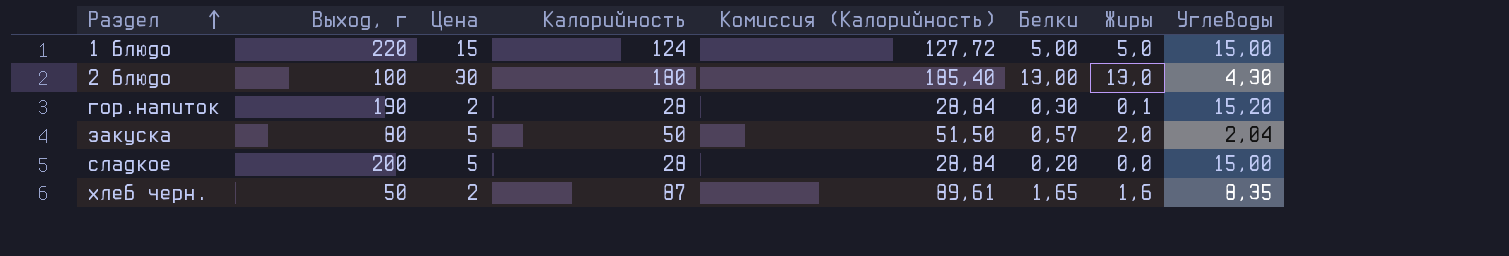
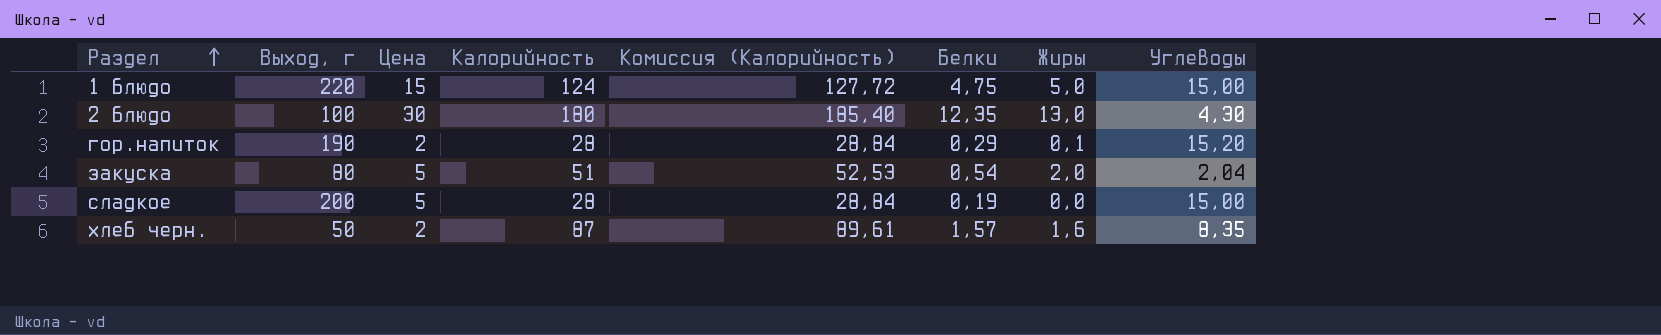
1 блюдо | Белки: 5,00 -> 4,75
2 блюдо | Белки: 13,00 -> 12,35
гор.напиток | Белки: 0,30 -> 0,29
закуска | Калорийность: 50 -> 51
закуска | Комиссия (Калорийность): 51,50 -> 52,53
закуска | Белки: 0,57 -> 0,54
сладкое | Белки: 0,20 -> 0,19
хлеб черн. | Белки: 1,65 -> 1,57

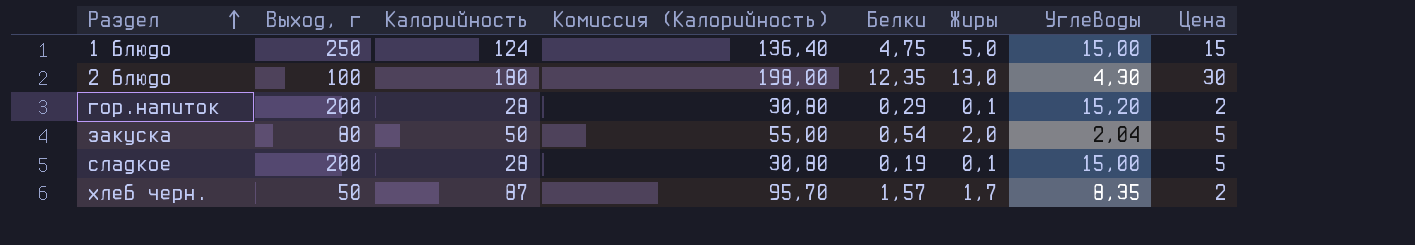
column Комиссия (Калорийность) | formula: [Калорийность] * 1,03 -> [Калорийность] * 1,1
column Цена | position: 3 -> 8
1 блюдо | Выход, г: 220 -> 250
гор.напиток | Выход, г: 190 -> 200
закуска | Калорийность: 51 -> 50
сладкое | Жиры: 0,0 -> 0,1
хлеб черн. | Жиры: 1,6 -> 1,7

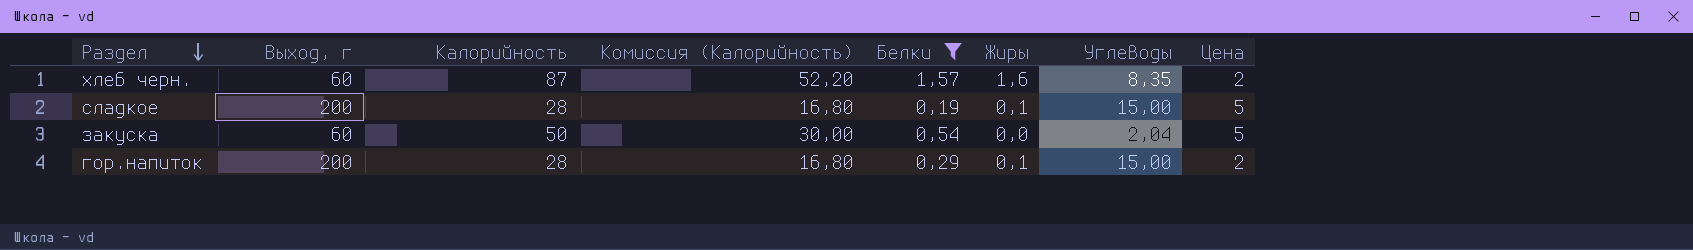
filter: none -> Белки <= 1,57
row order: Раздел ascending -> Раздел descending
column Комиссия (Калорийность) | formula: [Калорийность] * 1,1 -> [Калорийность] * 0,6
хлеб черн. | Выход, г: 50 -> 60
хлеб черн. | Жиры: 1,7 -> 1,6
закуска | Выход, г: 80 -> 60
закуска | Жиры: 2,0 -> 0,0
гор.напиток | Углеводы: 15,20 -> 15,00

